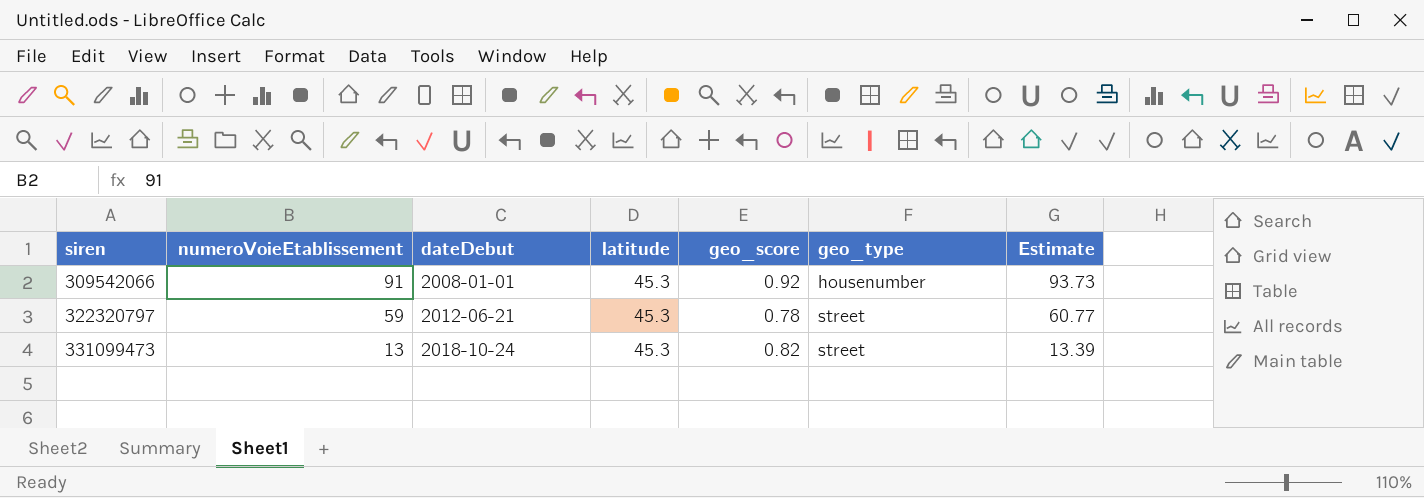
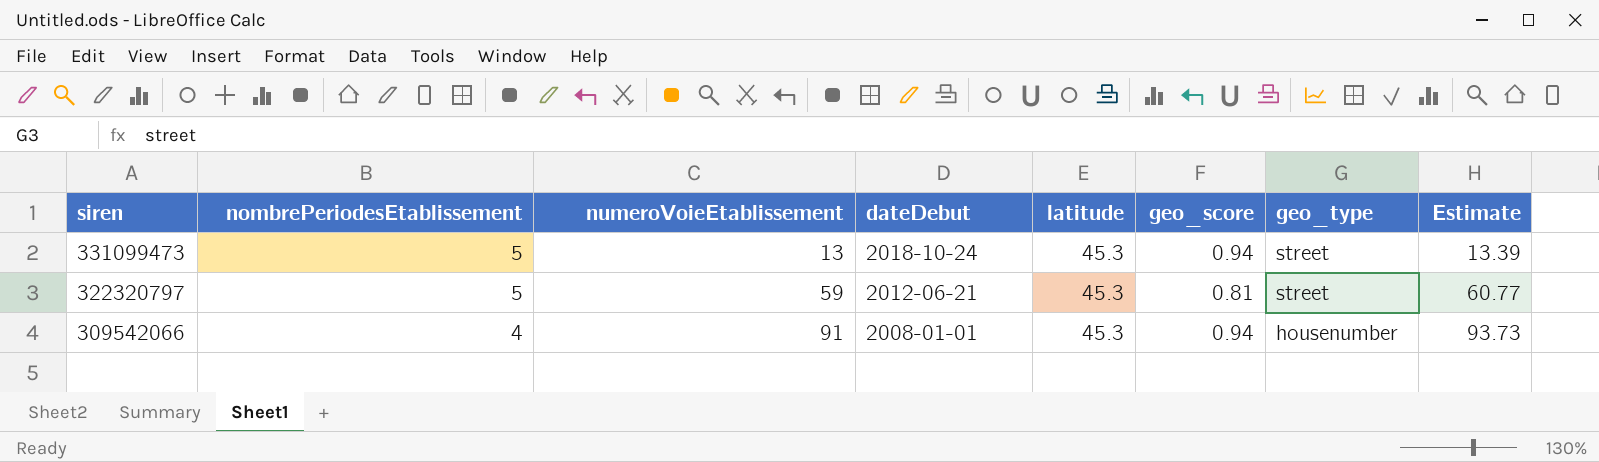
row order: siren ascending -> siren descending
column nombrePeriodesEtablissement | position: none -> 2
331099473 | geo_score: 0.82 -> 0.94
322320797 | geo_score: 0.78 -> 0.81
309542066 | geo_score: 0.92 -> 0.94

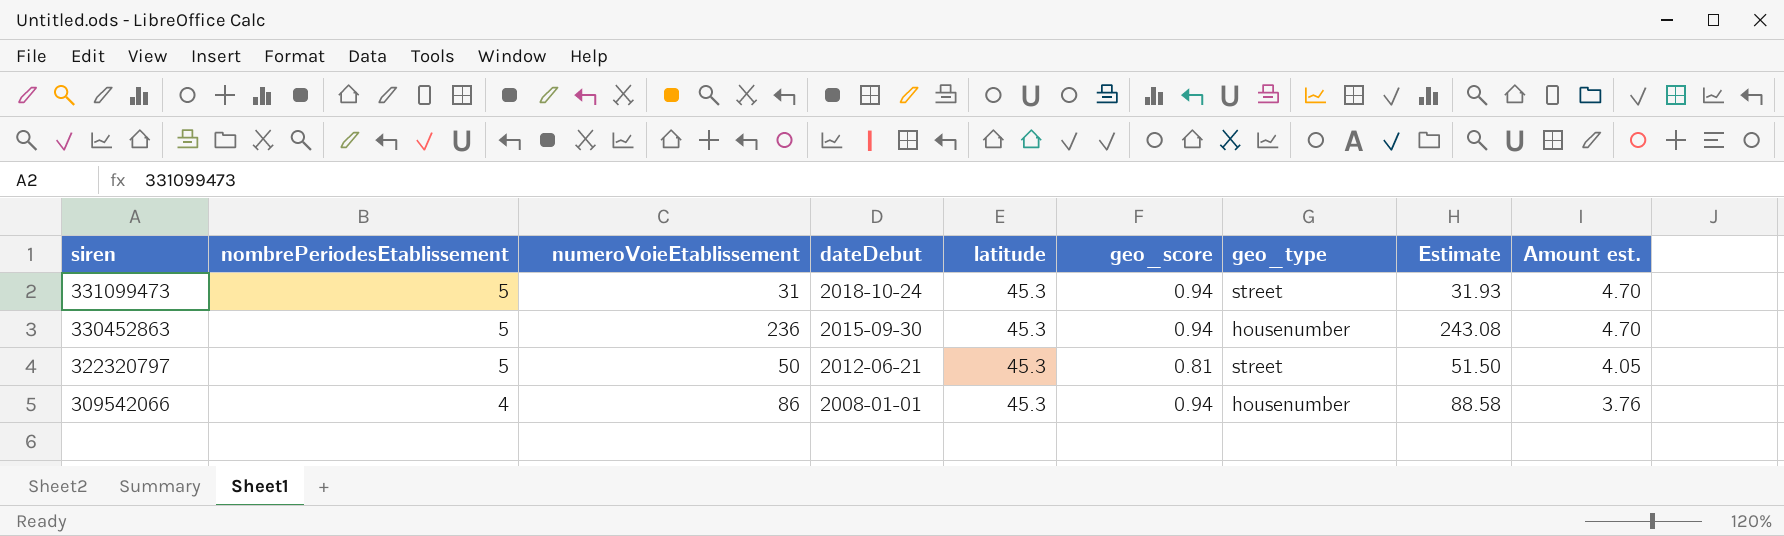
column Amount est. | formula: none -> [nombrePeriodesEtablissement] * [geo_score]
331099473 | numeroVoieEtablissement: 13 -> 31
331099473 | Estimate: 13.39 -> 31.93
row 330452863: none -> 5 | 236 | 2015-09-30 | 45.3 | 0.94 | housenumber | 243.08 | 4.70
322320797 | numeroVoieEtablissement: 59 -> 50
322320797 | Estimate: 60.77 -> 51.50
309542066 | numeroVoieEtablissement: 91 -> 86
309542066 | Estimate: 93.73 -> 88.58

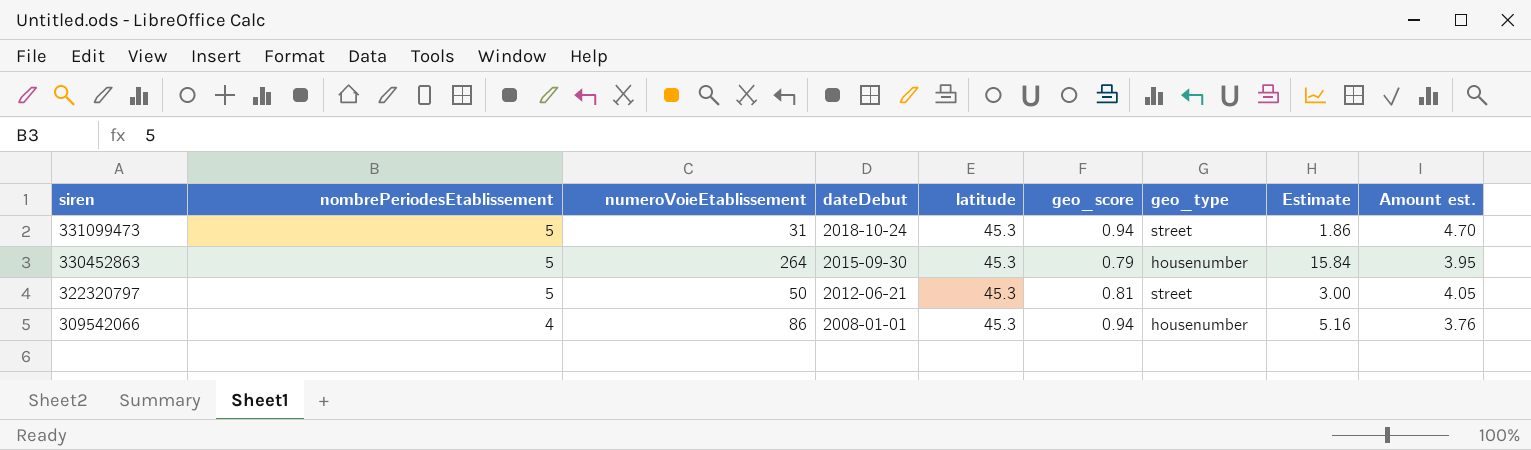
column Estimate | formula: [numeroVoieEtablissement] * 1.03 -> [numeroVoieEtablissement] * 0.06
330452863 | numeroVoieEtablissement: 236 -> 264
330452863 | geo_score: 0.94 -> 0.79
330452863 | Amount est.: 4.70 -> 3.95

